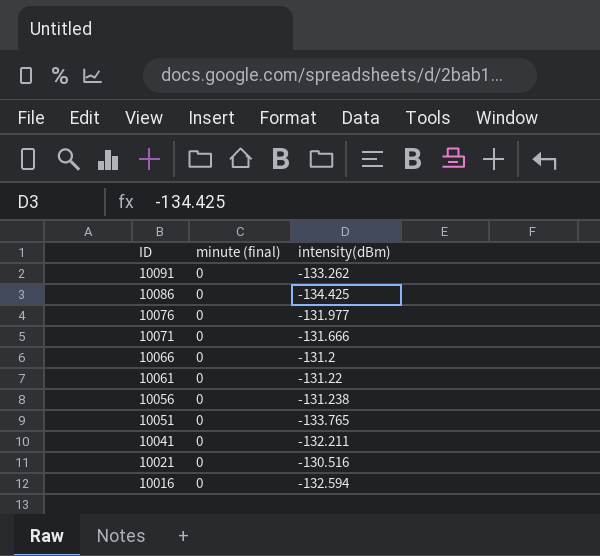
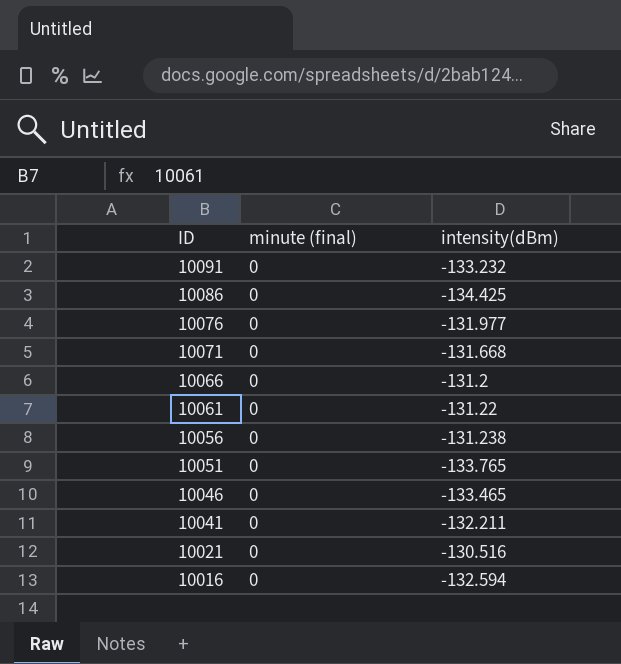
10091 | intensity(dBm): -133.262 -> -133.232
10071 | intensity(dBm): -131.666 -> -131.668
row 10046: none -> 0 | -133.465

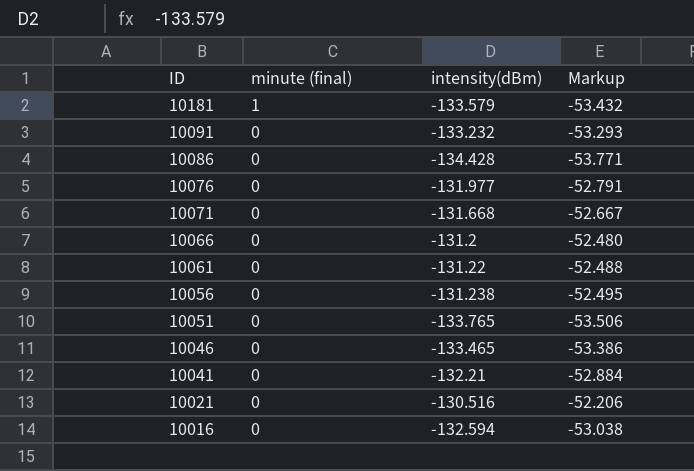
column Markup | formula: none -> [intensity(dBm)] * 0.4
row 10181: none -> 1 | -133.579 | -53.432
10086 | intensity(dBm): -134.425 -> -134.428
10041 | intensity(dBm): -132.211 -> -132.21

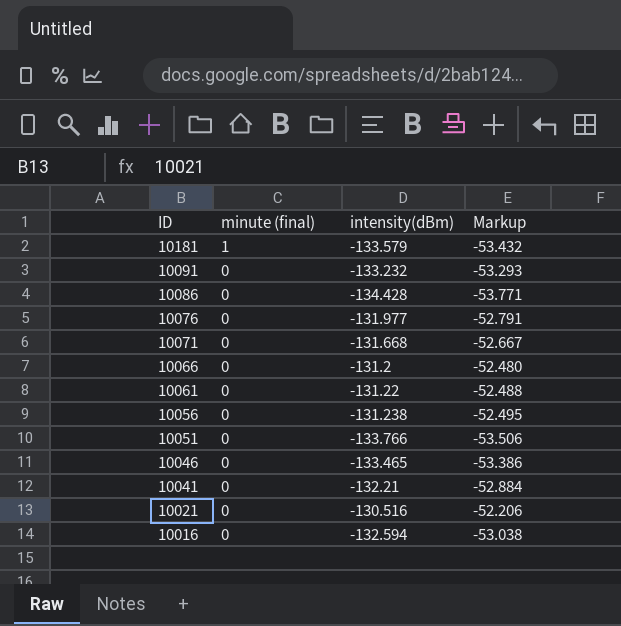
10051 | intensity(dBm): -133.765 -> -133.766

